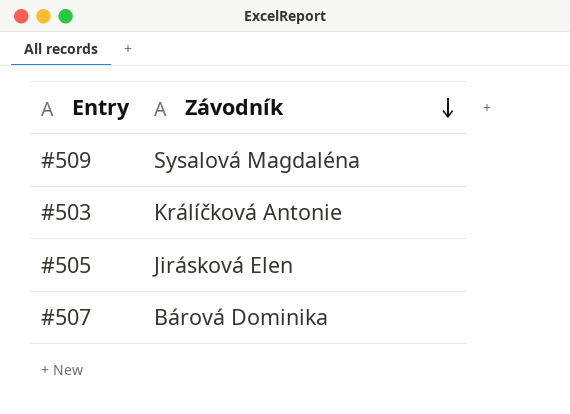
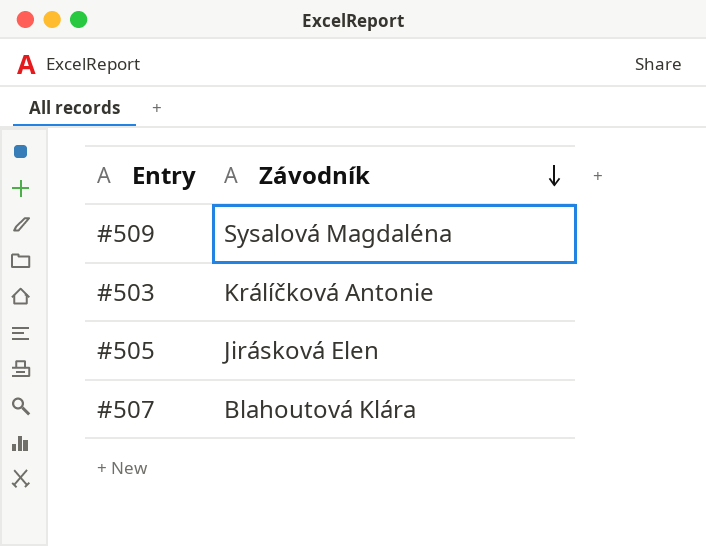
#507 | Závodník: Bárová Dominika -> Blahoutová Klára

